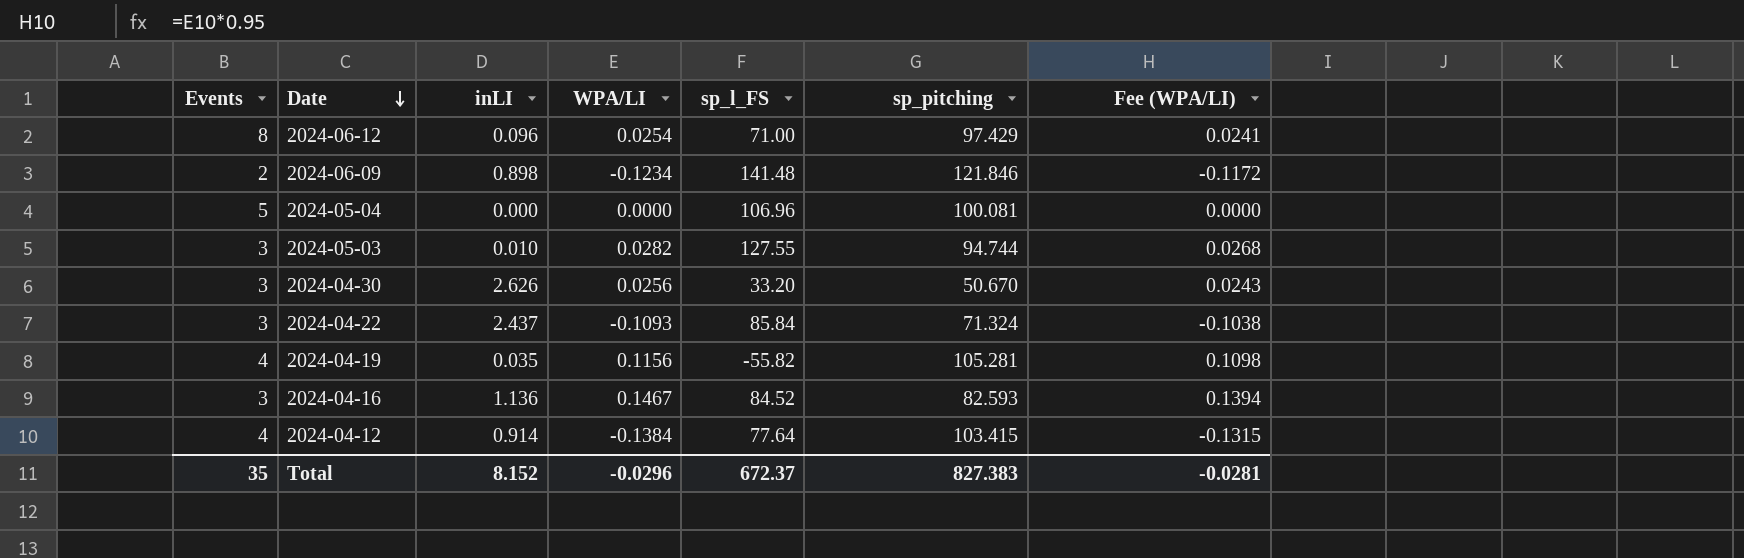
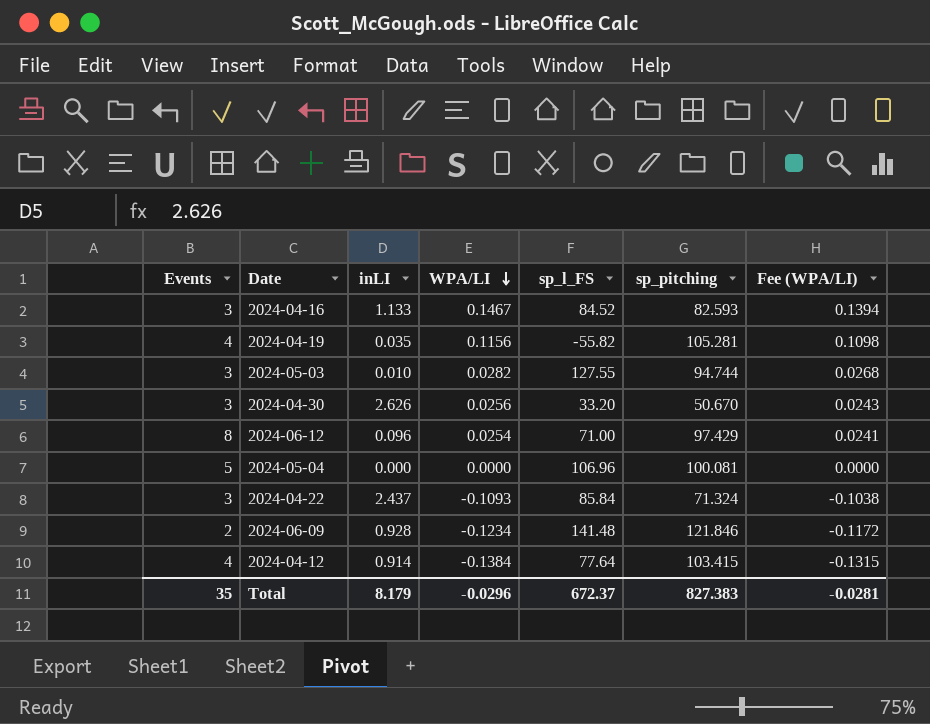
row order: Date descending -> WPA/LI descending
2024-04-16 | inLI: 1.136 -> 1.133
2024-06-09 | inLI: 0.898 -> 0.928
Total | inLI: 8.152 -> 8.179

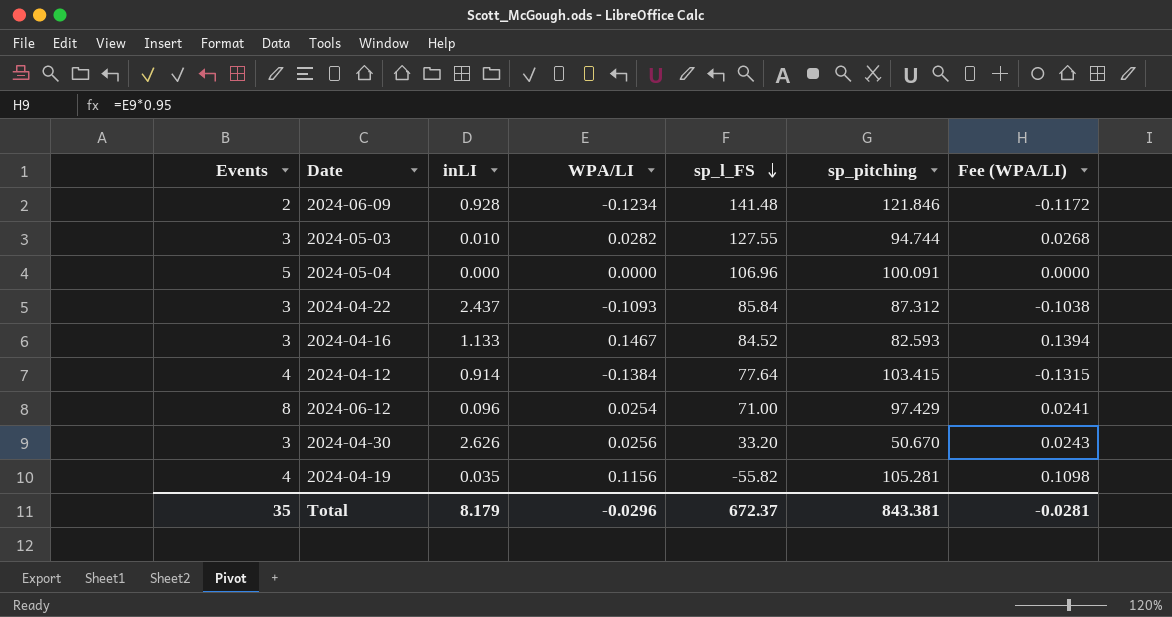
row order: WPA/LI descending -> sp_l_FS descending
2024-05-04 | sp_pitching: 100.081 -> 100.091
2024-04-22 | sp_pitching: 71.324 -> 87.312
Total | sp_pitching: 827.383 -> 843.381

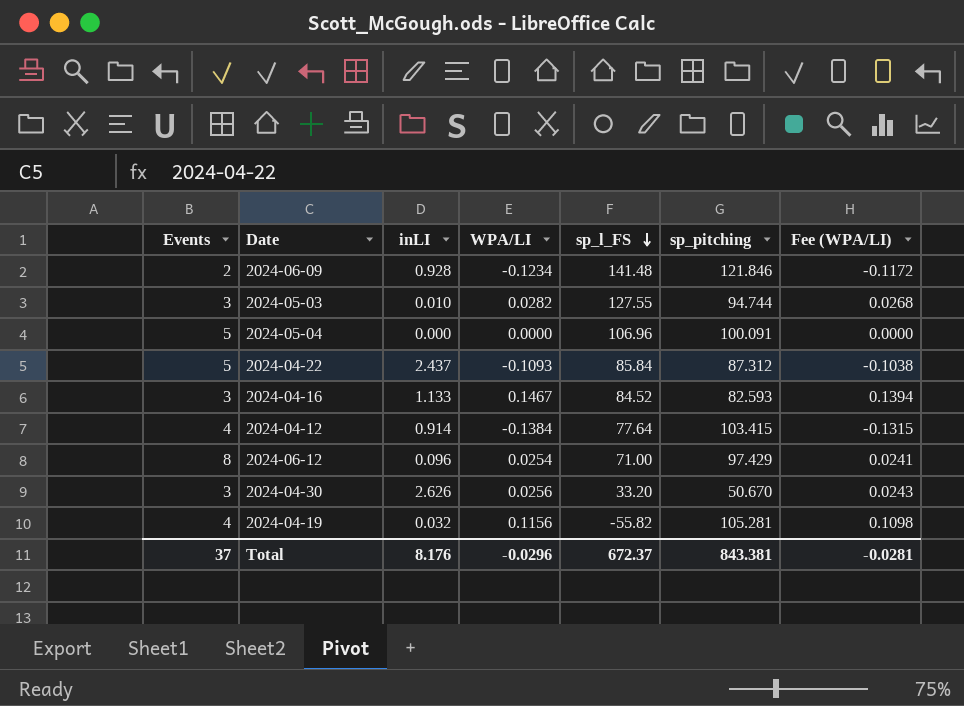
2024-04-22 | Events: 3 -> 5
2024-04-19 | inLI: 0.035 -> 0.032
Total | Events: 35 -> 37
Total | inLI: 8.179 -> 8.176

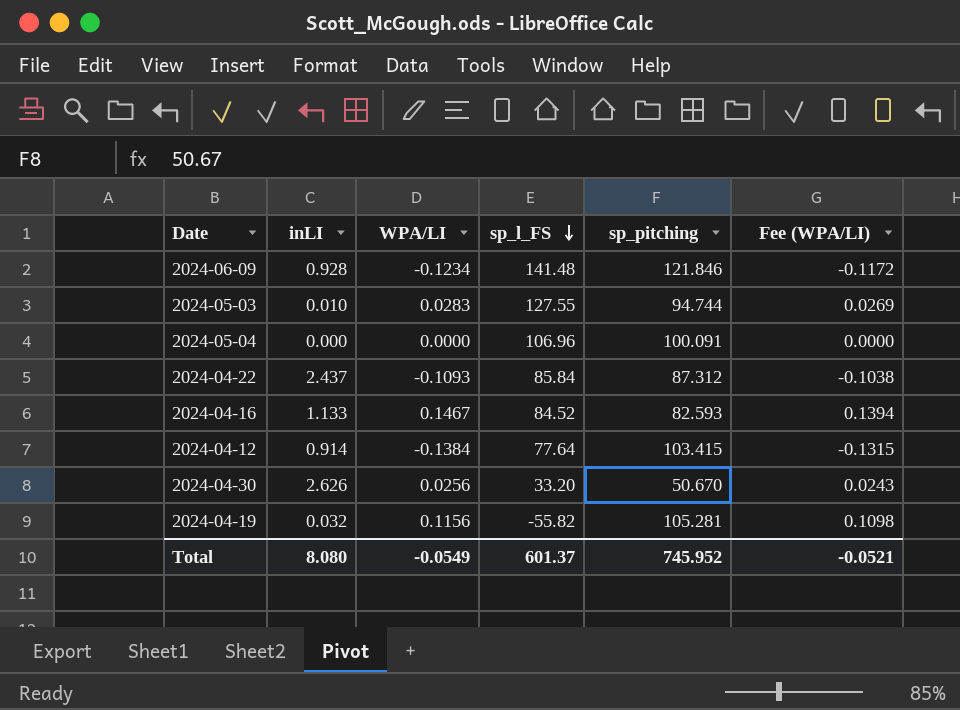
column Events | position: 1 -> none
row 2024-06-12: 8 | 0.096 | 0.0254 | 71.00 | 97.429 | 0.0241 -> none
2024-05-03 | WPA/LI: 0.0282 -> 0.0283
2024-05-03 | Fee (WPA/LI): 0.0268 -> 0.0269
Total | inLI: 8.176 -> 8.080
Total | WPA/LI: -0.0296 -> -0.0549
Total | sp_l_FS: 672.37 -> 601.37
Total | sp_pitching: 843.381 -> 745.952
Total | Fee (WPA/LI): -0.0281 -> -0.0521

